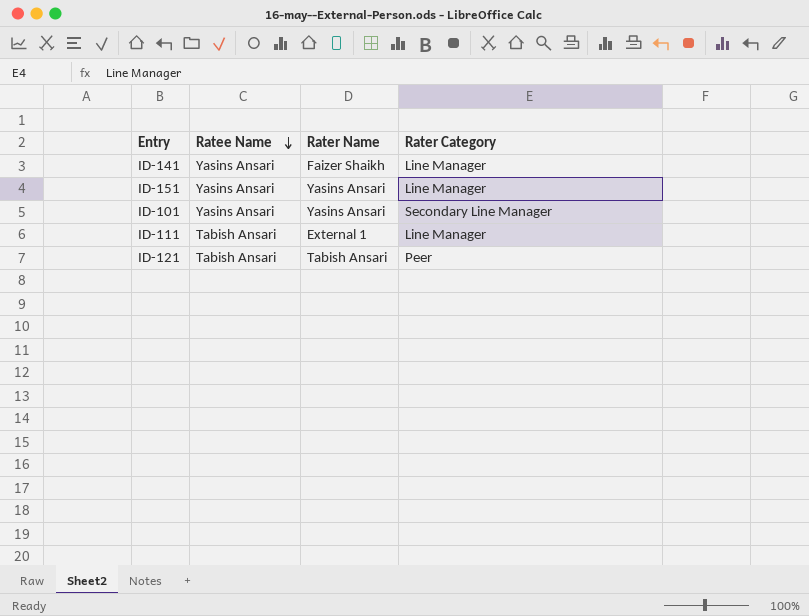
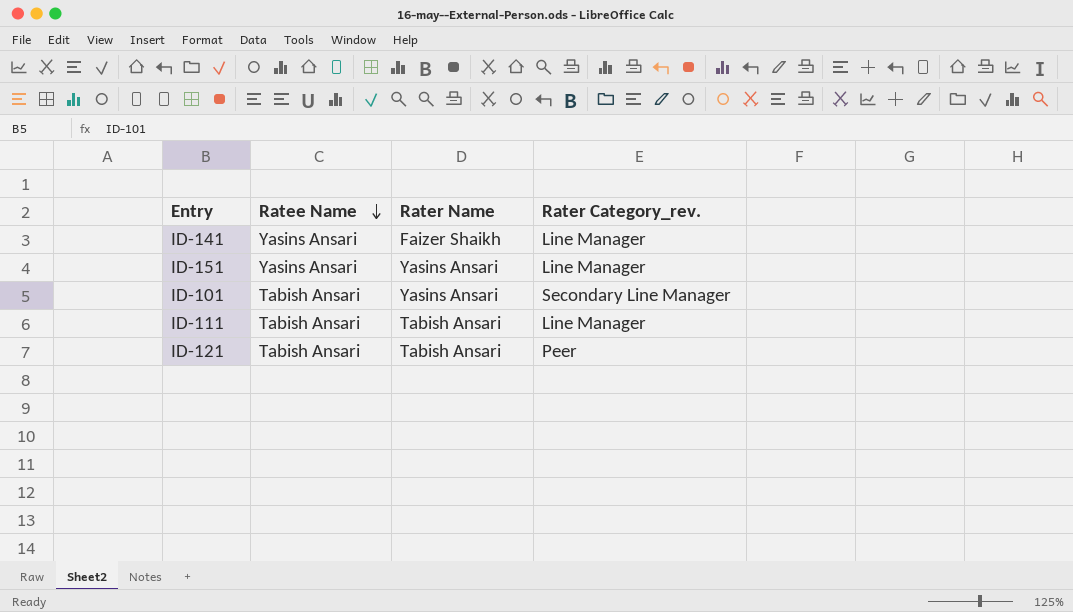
column name: Rater Category -> Rater Category_rev.
ID-101 | Ratee Name: Yasins Ansari -> Tabish Ansari
ID-111 | Rater Name: External 1 -> Tabish Ansari

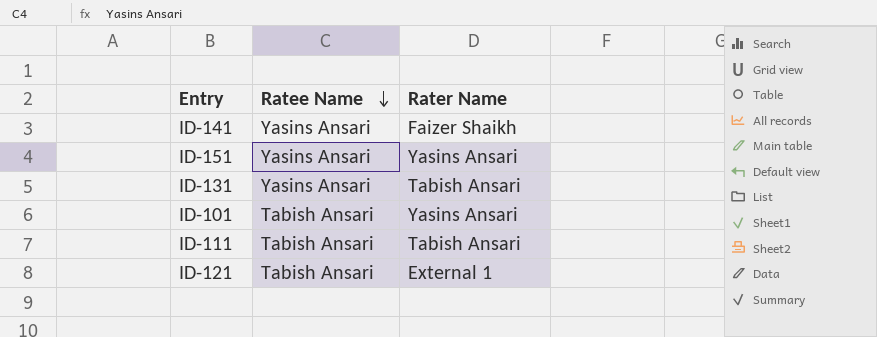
column Rater Category_rev. | position: 4 -> none
row ID-131: none -> Yasins Ansari | Tabish Ansari
ID-121 | Rater Name: Tabish Ansari -> External 1

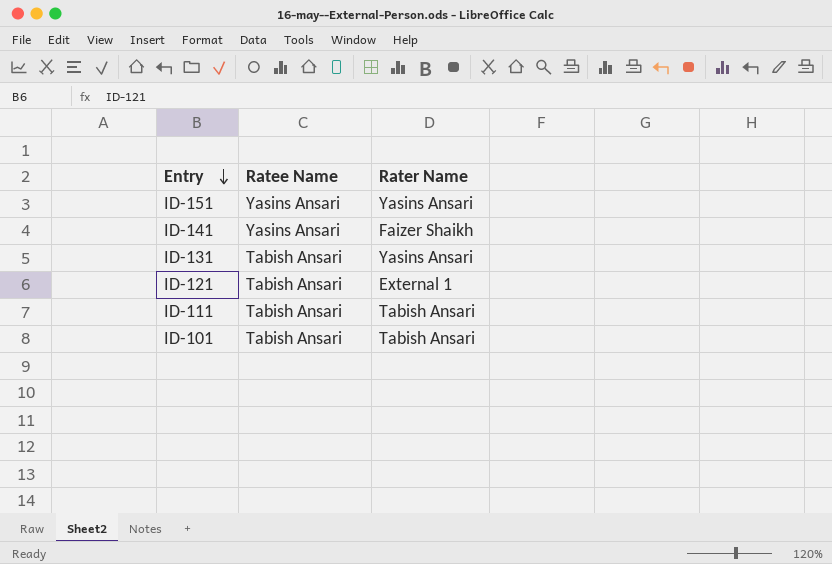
row order: Ratee Name descending -> Entry descending
ID-131 | Ratee Name: Yasins Ansari -> Tabish Ansari
ID-131 | Rater Name: Tabish Ansari -> Yasins Ansari
ID-101 | Rater Name: Yasins Ansari -> Tabish Ansari

